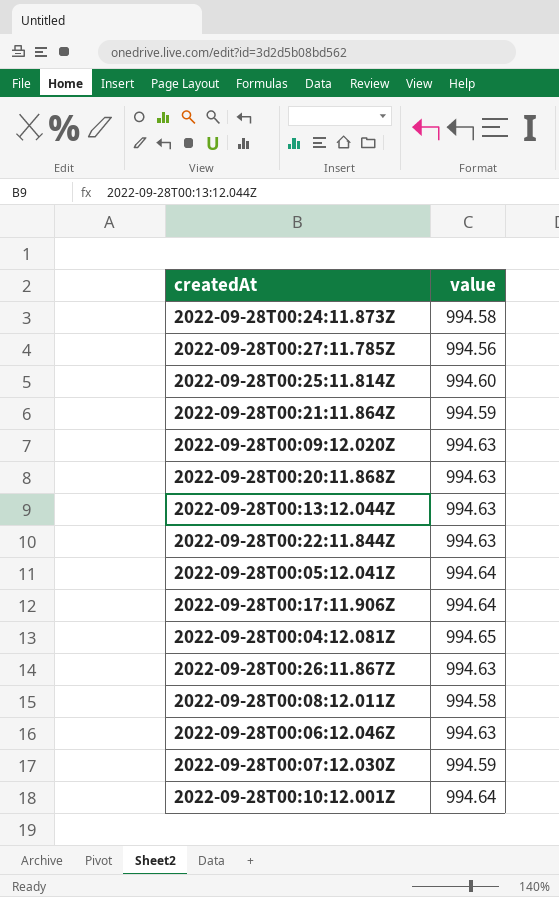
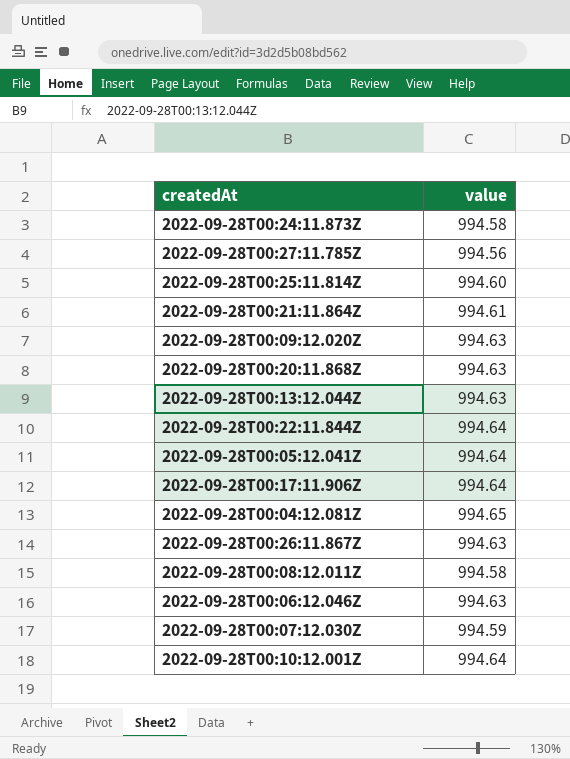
2022-09-28T00:21:11.864Z | value: 994.59 -> 994.61
2022-09-28T00:22:11.844Z | value: 994.63 -> 994.64

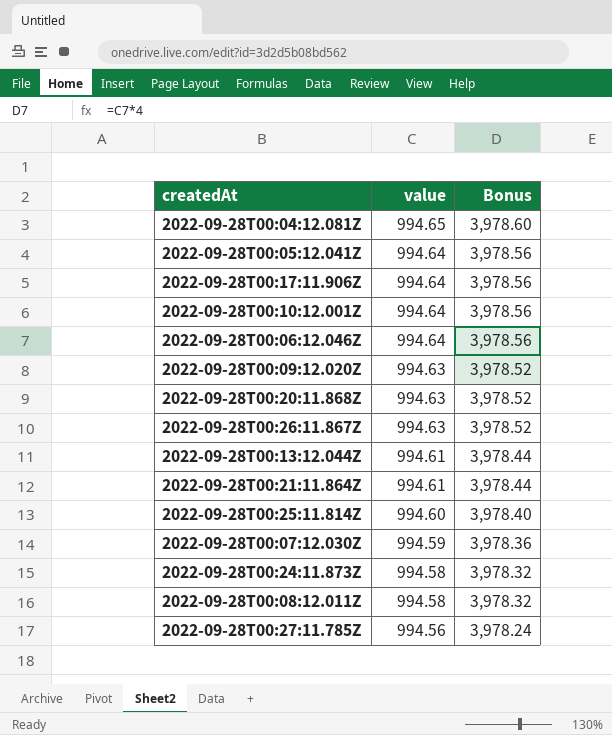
row order: none -> value descending
column Bonus | formula: none -> [value] * 4
row 2022-09-28T00:22:11.844Z: 994.64 -> none
2022-09-28T00:06:12.046Z | value: 994.63 -> 994.64
2022-09-28T00:13:12.044Z | value: 994.63 -> 994.61

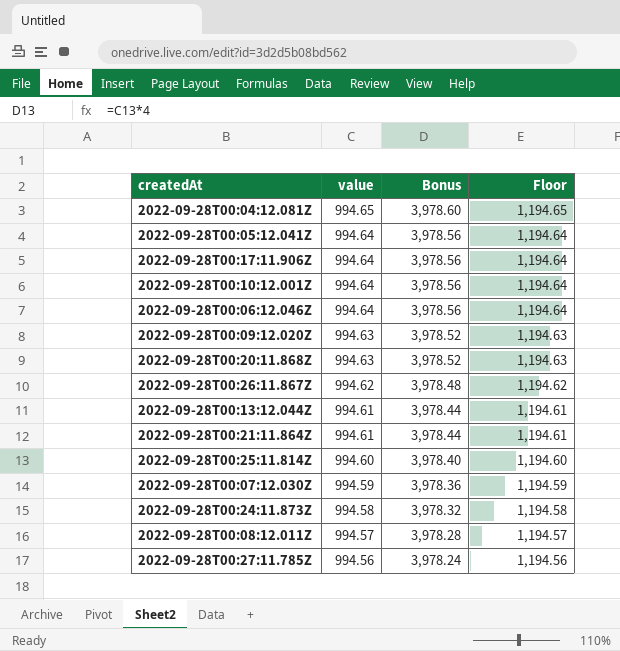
column Floor | formula: none -> [value] + 200
2022-09-28T00:26:11.867Z | value: 994.63 -> 994.62
2022-09-28T00:26:11.867Z | Bonus: 3,978.52 -> 3,978.48
2022-09-28T00:08:12.011Z | value: 994.58 -> 994.57
2022-09-28T00:08:12.011Z | Bonus: 3,978.32 -> 3,978.28

